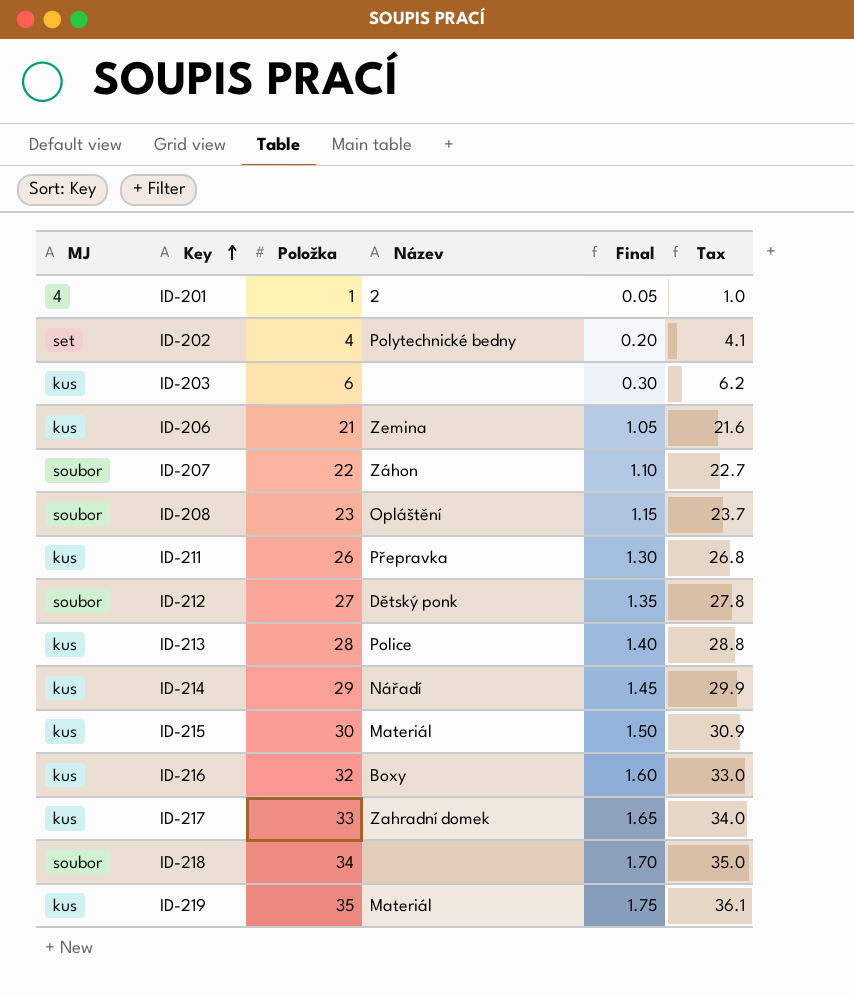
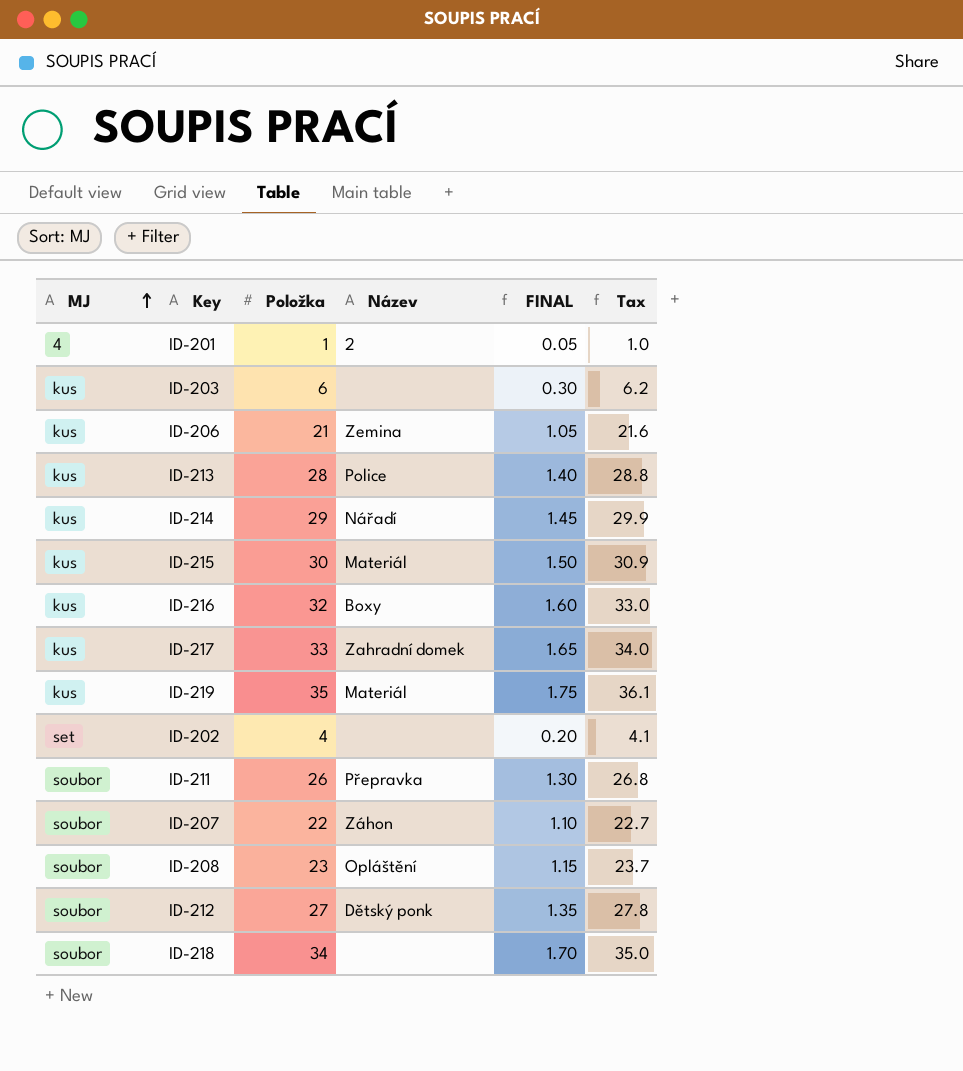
row order: Key ascending -> MJ ascending
column name: Final -> FINAL
ID-202 | Název: Polytechnické bedny -> none
ID-211 | MJ: kus -> soubor

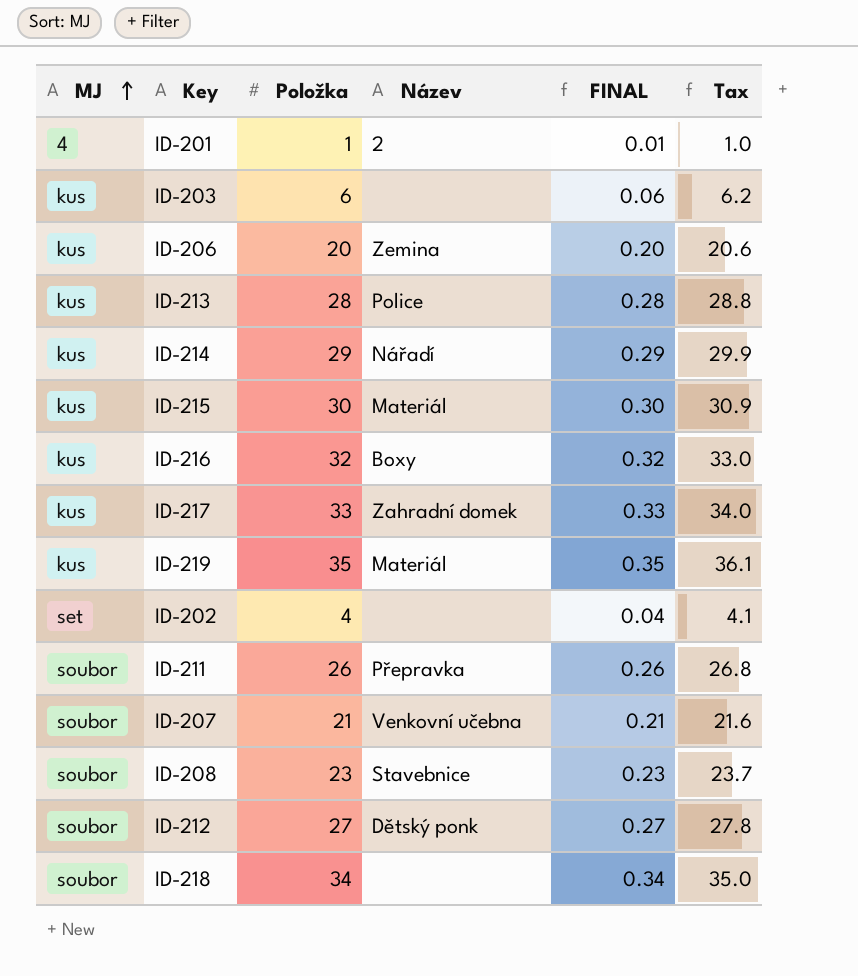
column FINAL | formula: [Položka] * 0.05 -> [Položka] * 0.01
ID-206 | Položka: 21 -> 20
ID-206 | Tax: 21.6 -> 20.6
ID-207 | Položka: 22 -> 21
ID-207 | Název: Záhon -> Venkovní učebna
ID-207 | Tax: 22.7 -> 21.6
ID-208 | Název: Opláštění -> Stavebnice

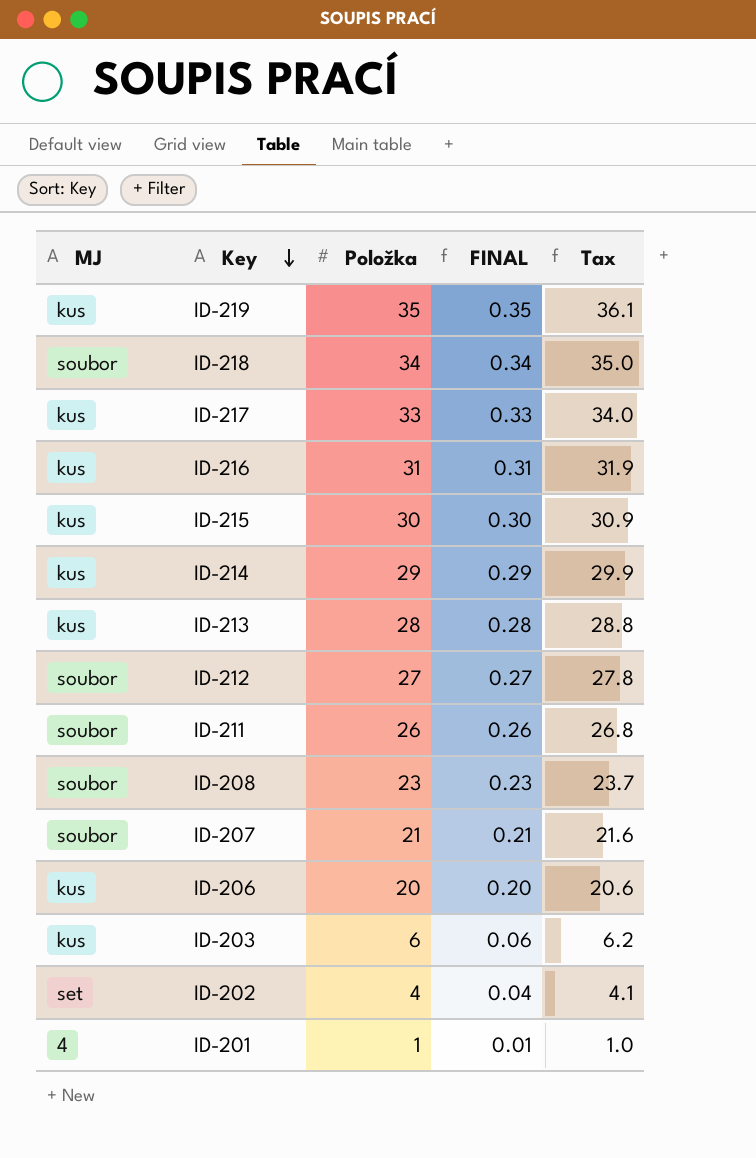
row order: MJ ascending -> Key descending
column Název | position: 4 -> none
ID-216 | Položka: 32 -> 31
ID-216 | FINAL: 0.32 -> 0.31
ID-216 | Tax: 33.0 -> 31.9

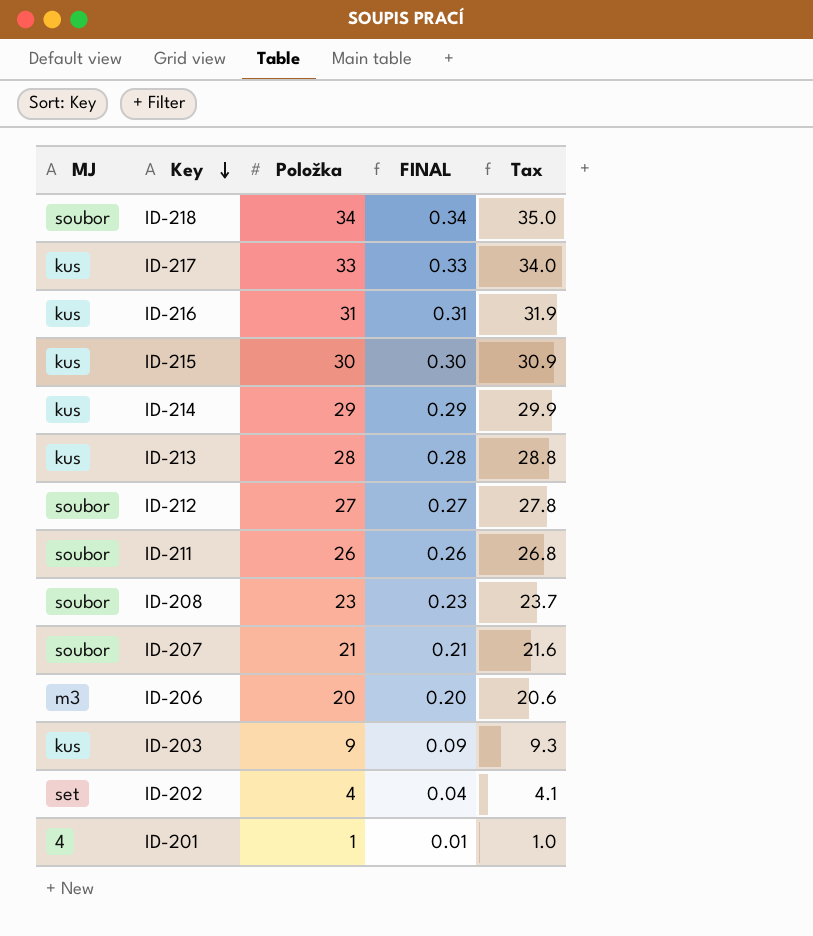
row ID-219: kus | 35 | 0.35 | 36.1 -> none
ID-206 | MJ: kus -> m3
ID-203 | Položka: 6 -> 9
ID-203 | FINAL: 0.06 -> 0.09
ID-203 | Tax: 6.2 -> 9.3

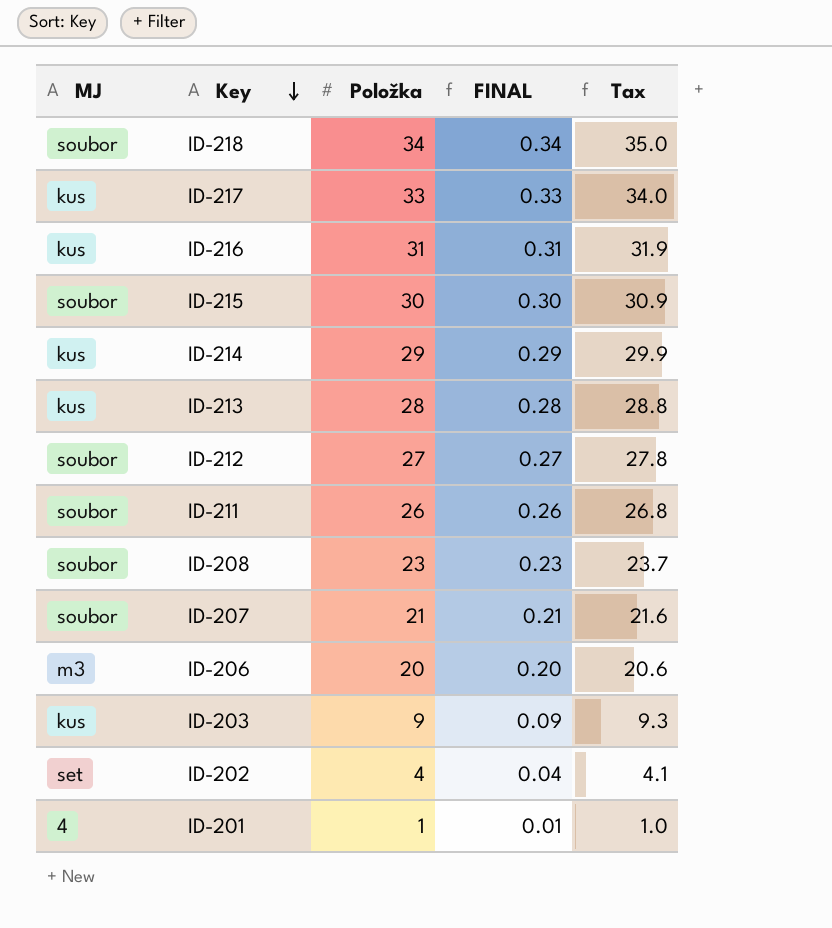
ID-215 | MJ: kus -> soubor

